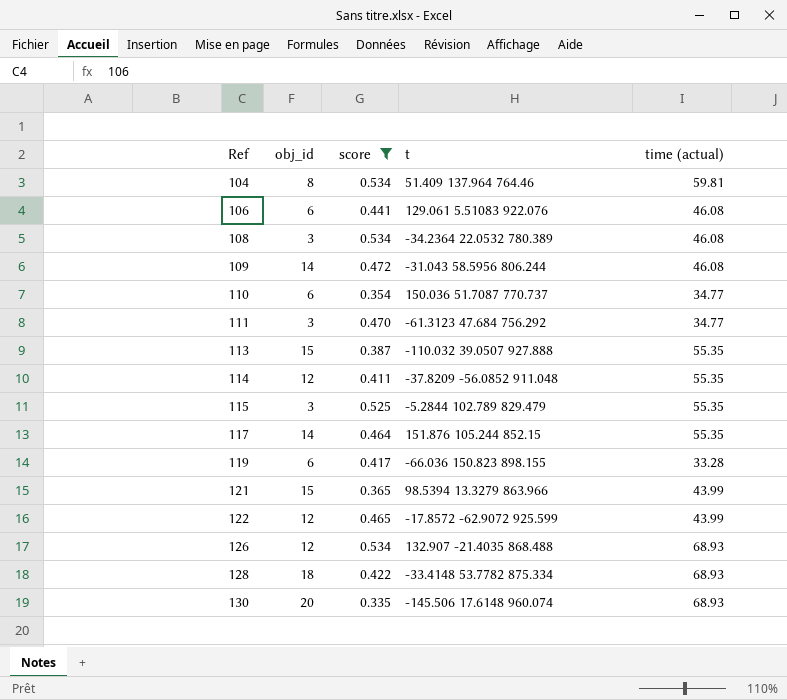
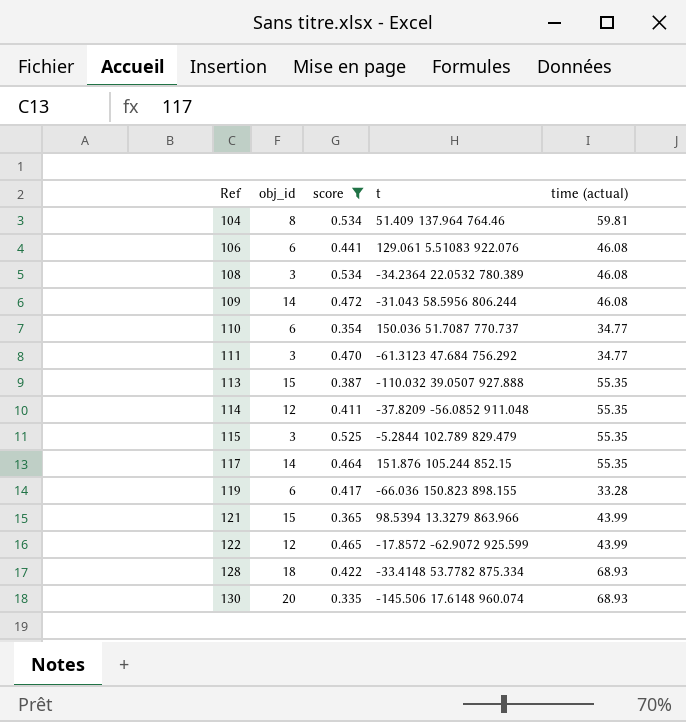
row 126: 12 | 0.534 | 132.907 -21.4035 868.488 | 68.93 -> none

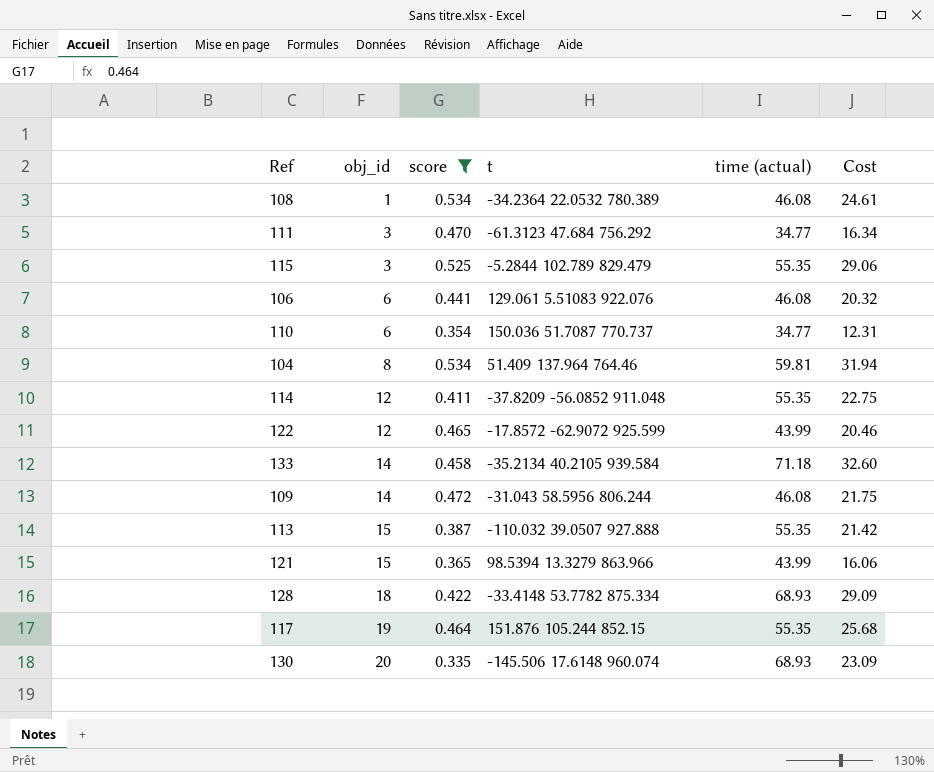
row order: Ref ascending -> obj_id ascending
column Cost | formula: none -> [score] * [time (actual)]
row 119: 6 | 0.417 | -66.036 150.823 898.155 | 33.28 -> none
108 | obj_id: 3 -> 1
row 133: none -> 14 | 0.458 | -35.2134 40.2105 939.584 | 71.18 | 32.60
117 | obj_id: 14 -> 19

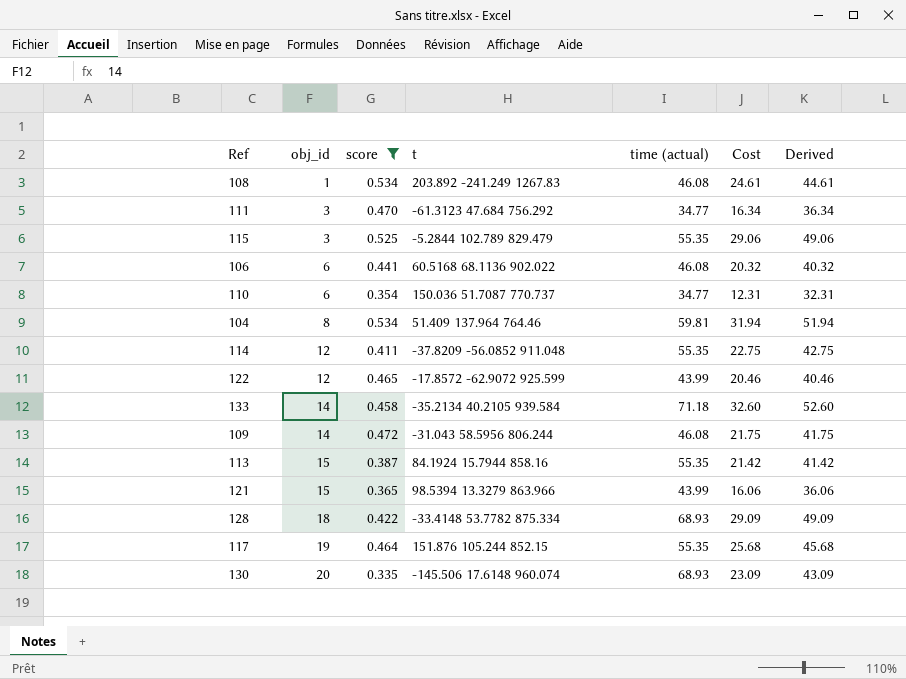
column Derived | formula: none -> [Cost] + 20
108 | t: -34.2364 22.0532 780.389 -> 203.892 -241.249 1267.83
106 | t: 129.061 5.51083 922.076 -> 60.5168 68.1136 902.022
113 | t: -110.032 39.0507 927.888 -> 84.1924 15.7944 858.16

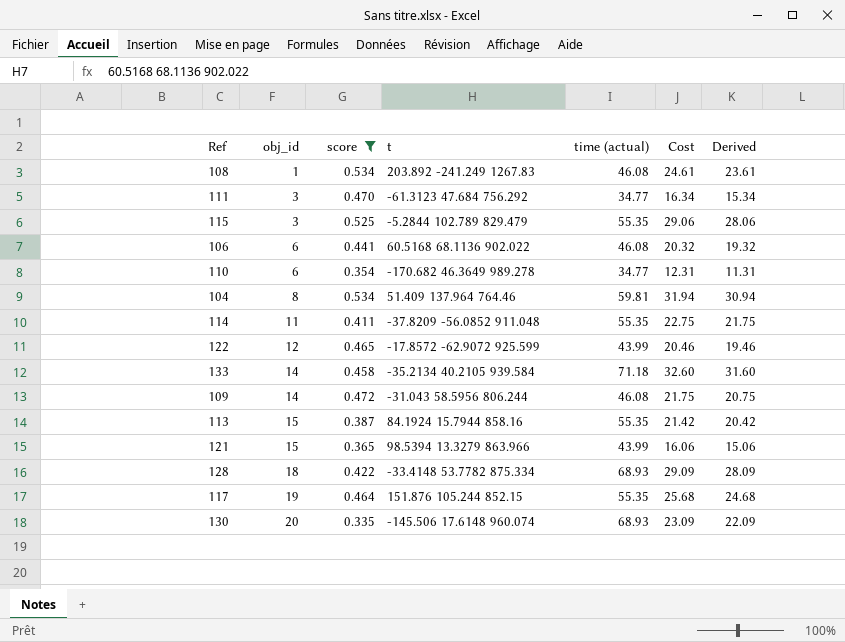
column Derived | formula: [Cost] + 20 -> [Cost] - 1
110 | t: 150.036 51.7087 770.737 -> -170.682 46.3649 989.278
114 | obj_id: 12 -> 11

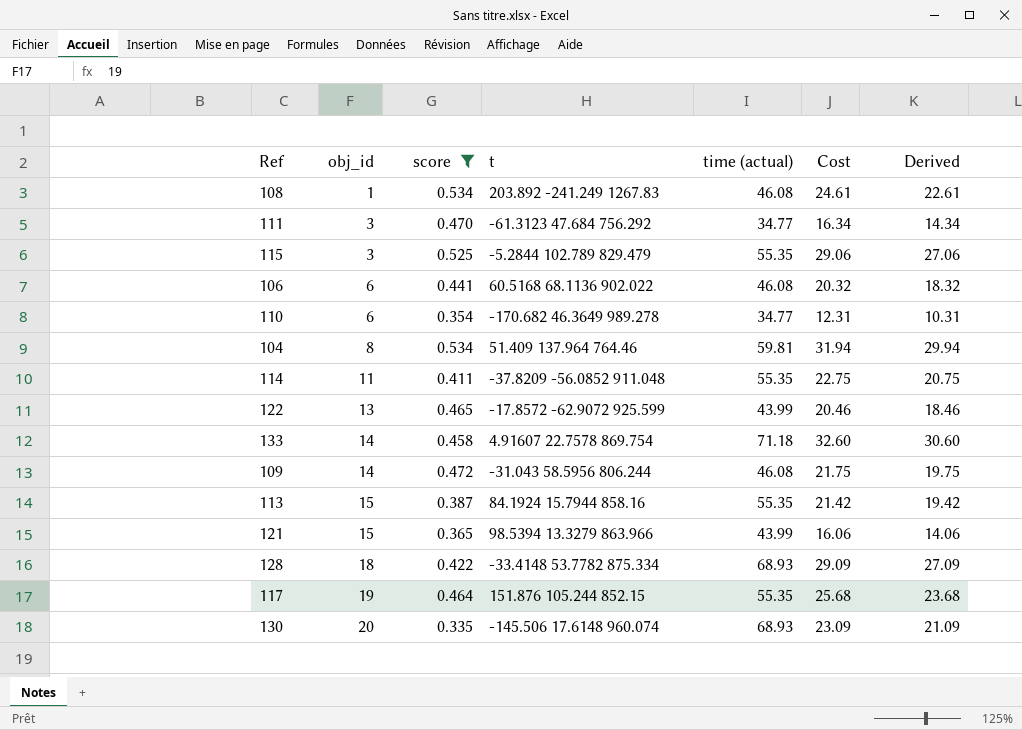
column Derived | formula: [Cost] - 1 -> [Cost] - 2
122 | obj_id: 12 -> 13
133 | t: -35.2134 40.2105 939.584 -> 4.91607 22.7578 869.754

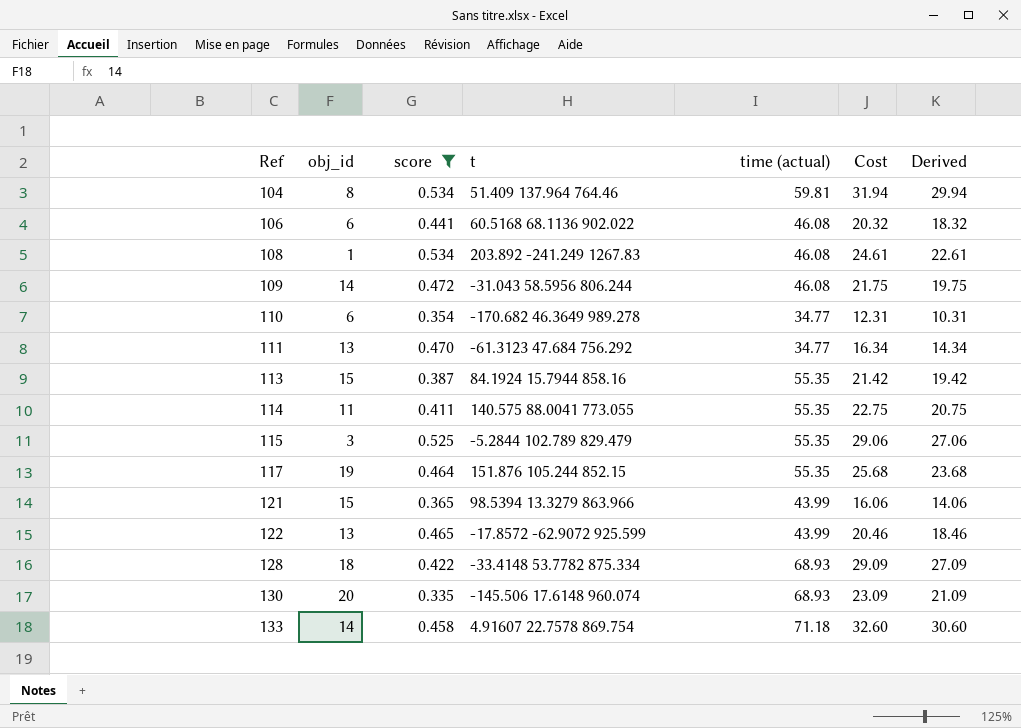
row order: obj_id ascending -> Ref ascending
111 | obj_id: 3 -> 13
114 | t: -37.8209 -56.0852 911.048 -> 140.575 88.0041 773.055

